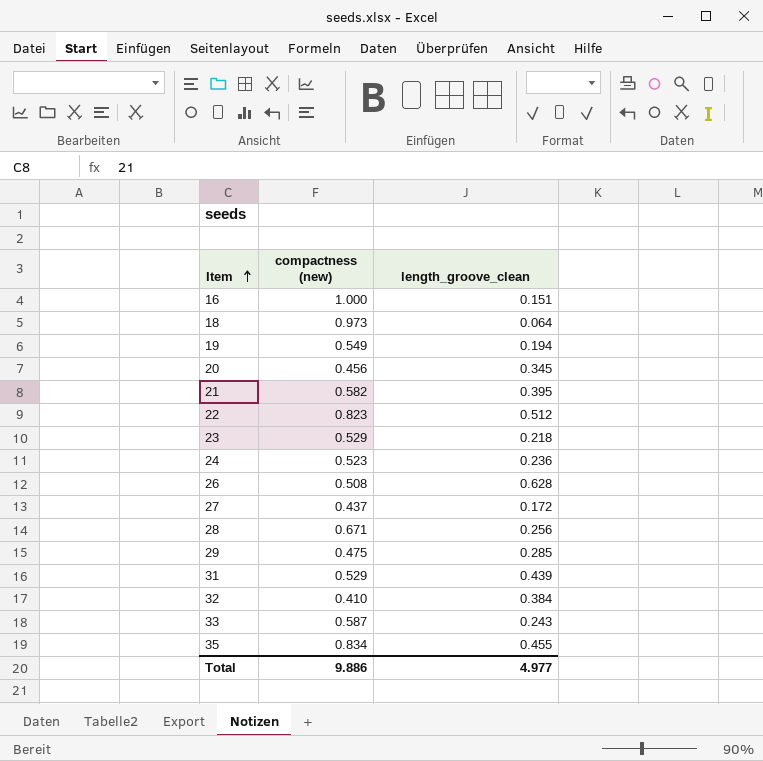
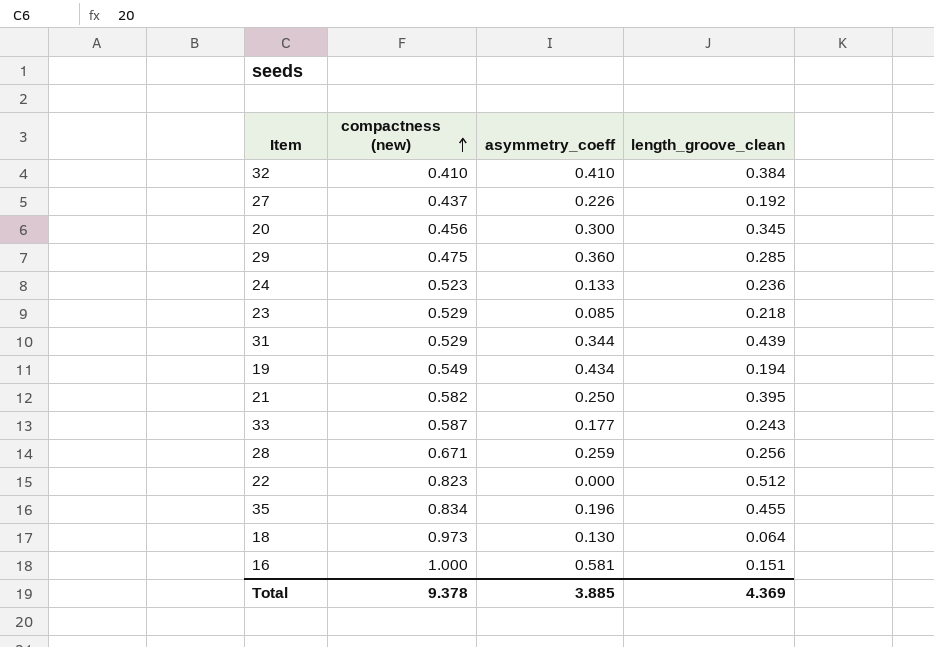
row order: Item ascending -> compactness (new) ascending
column asymmetry_coeff | position: none -> 3
row 26: 0.508 | 0.628 -> none
27 | length_groove_clean: 0.172 -> 0.192
Total | compactness (new): 9.886 -> 9.378
Total | length_groove_clean: 4.977 -> 4.369

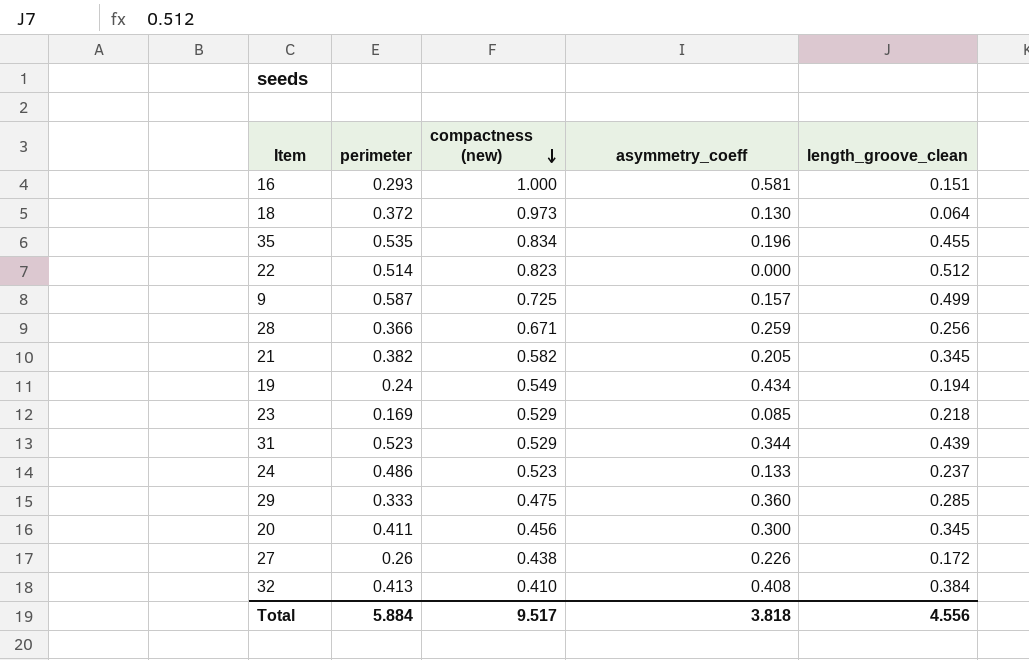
row order: compactness (new) ascending -> compactness (new) descending
column perimeter | position: none -> 2
row 33: 0.587 | 0.177 | 0.243 -> none
row 9: none -> 0.587 | 0.725 | 0.157 | 0.499
21 | asymmetry_coeff: 0.250 -> 0.205
21 | length_groove_clean: 0.395 -> 0.345
24 | length_groove_clean: 0.236 -> 0.237
27 | compactness (new): 0.437 -> 0.438
27 | length_groove_clean: 0.192 -> 0.172
32 | asymmetry_coeff: 0.410 -> 0.408
Total | compactness (new): 9.378 -> 9.517
Total | asymmetry_coeff: 3.885 -> 3.818
Total | length_groove_clean: 4.369 -> 4.556

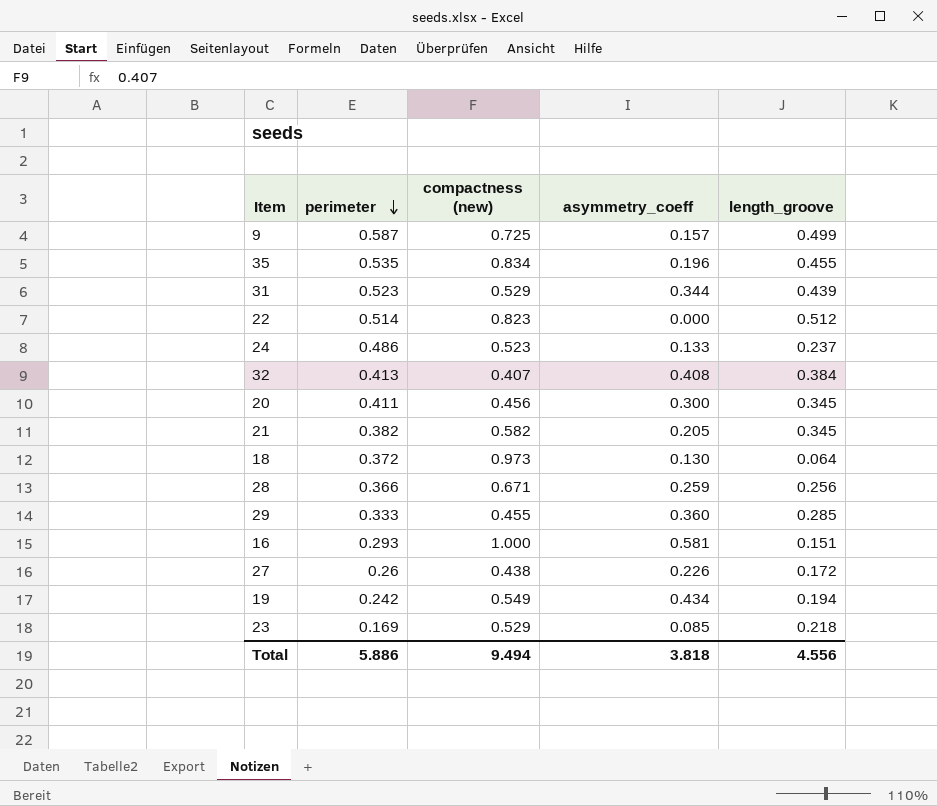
row order: compactness (new) descending -> perimeter descending
column name: length_groove_clean -> length_groove
32 | compactness (new): 0.410 -> 0.407
29 | compactness (new): 0.475 -> 0.455
19 | perimeter: 0.24 -> 0.242
Total | perimeter: 5.884 -> 5.886
Total | compactness (new): 9.517 -> 9.494

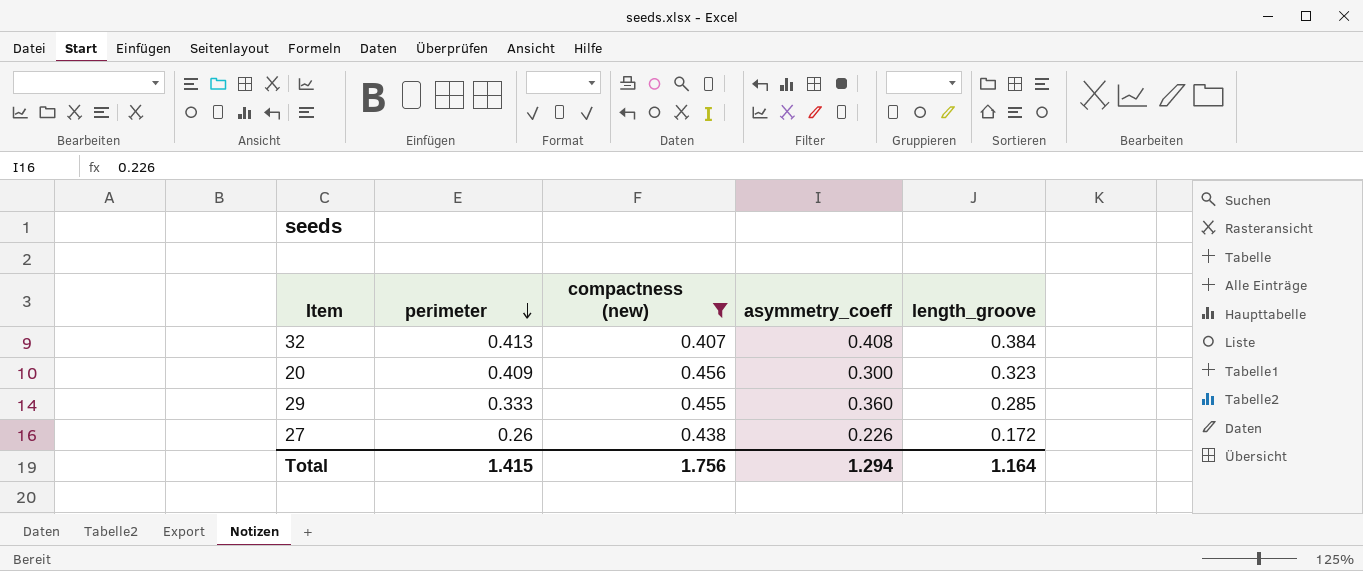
filter: none -> compactness (new) <= 0.456
20 | perimeter: 0.411 -> 0.409
20 | length_groove: 0.345 -> 0.323
Total | perimeter: 5.886 -> 1.415
Total | compactness (new): 9.494 -> 1.756
Total | asymmetry_coeff: 3.818 -> 1.294
Total | length_groove: 4.556 -> 1.164

